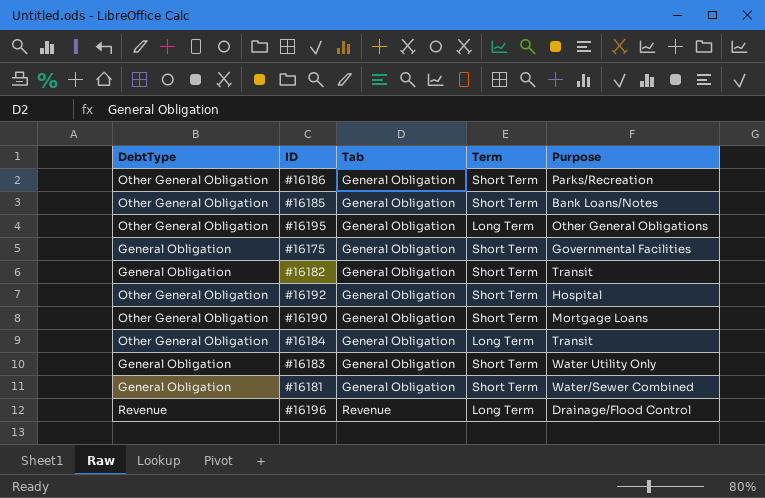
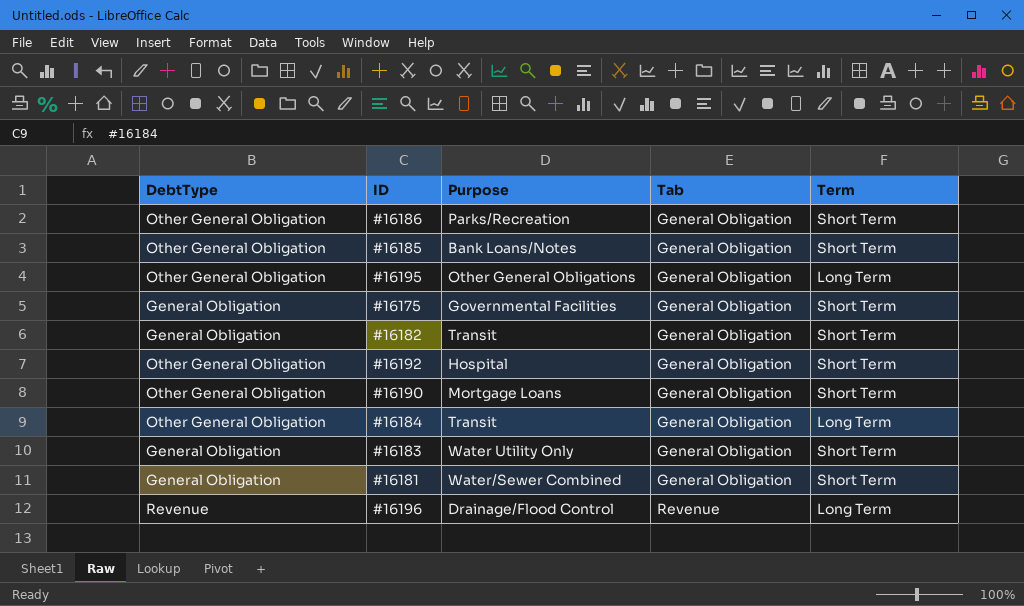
column Purpose | position: 5 -> 3

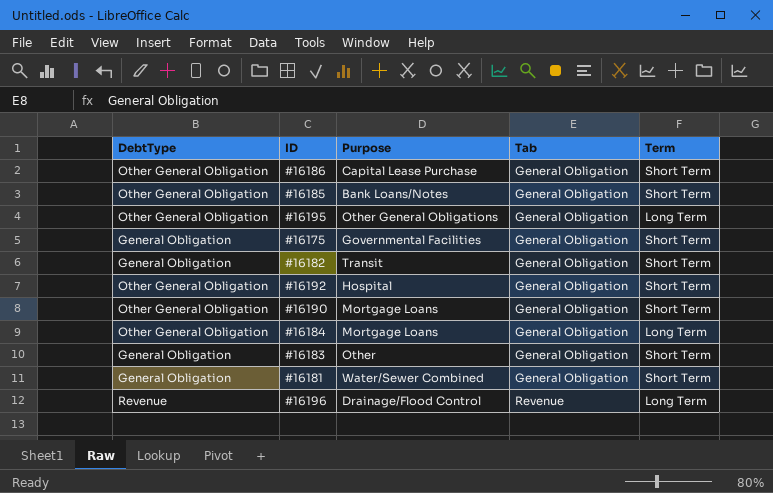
#16186 | Purpose: Parks/Recreation -> Capital Lease Purchase
#16184 | Purpose: Transit -> Mortgage Loans
#16183 | Purpose: Water Utility Only -> Other

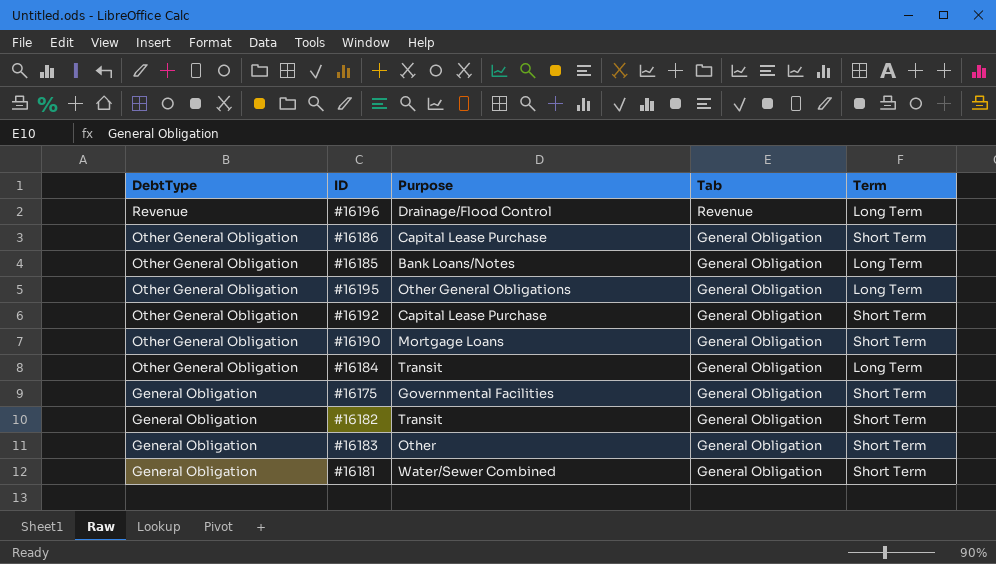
row order: Tab ascending -> DebtType descending
#16185 | Term: Short Term -> Long Term
#16192 | Purpose: Hospital -> Capital Lease Purchase
#16184 | Purpose: Mortgage Loans -> Transit

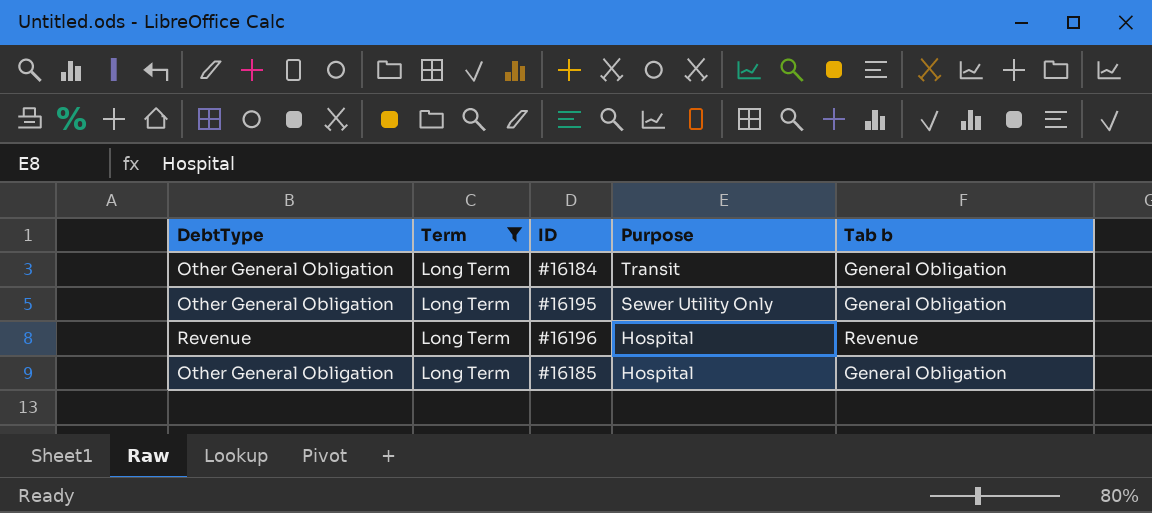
filter: none -> Term = Long Term
row order: DebtType descending -> Purpose descending
column Term | position: 5 -> 2
column name: Tab -> Tab b
#16195 | Purpose: Other General Obligations -> Sewer Utility Only
#16196 | Purpose: Drainage/Flood Control -> Hospital
#16185 | Purpose: Bank Loans/Notes -> Hospital

